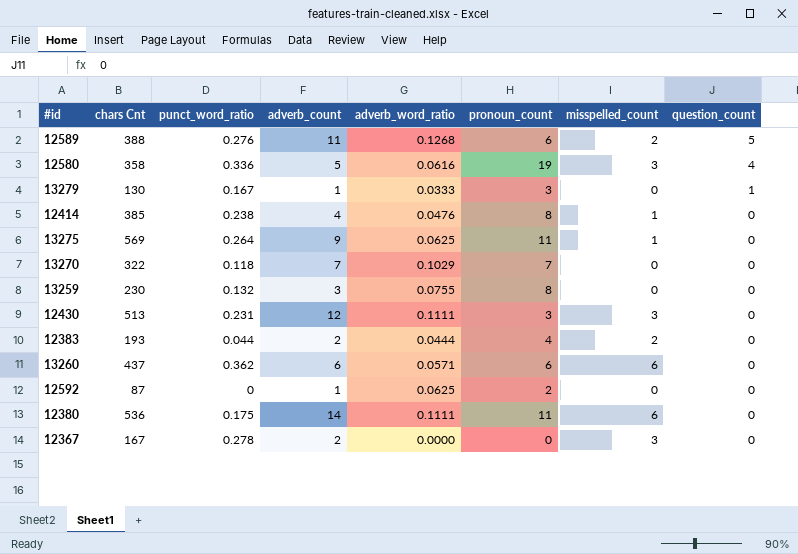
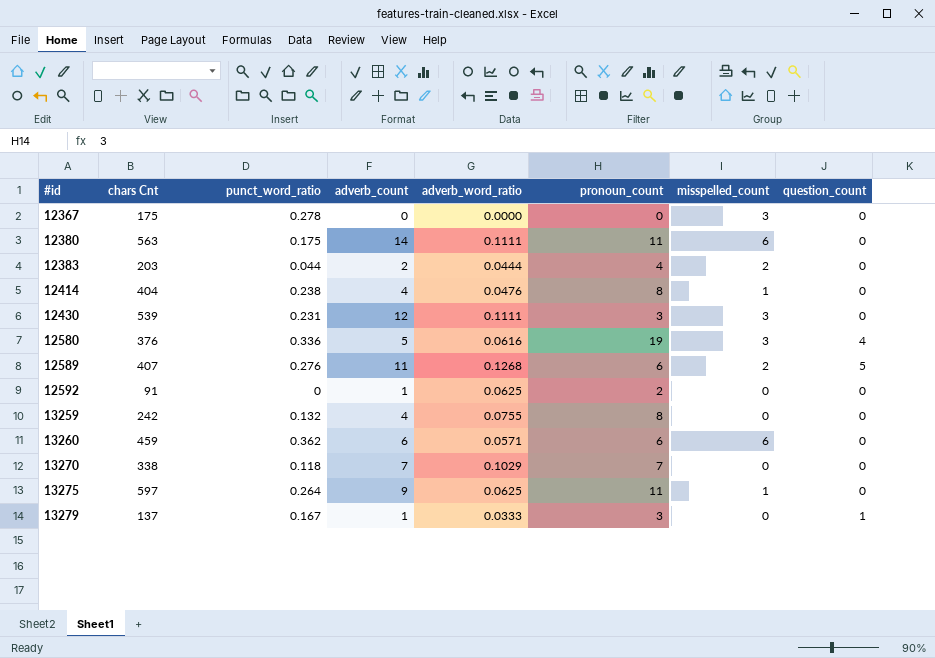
row order: question_count descending -> #id ascending
12367 | chars Cnt: 167 -> 175
12367 | adverb_count: 2 -> 0
12380 | chars Cnt: 536 -> 563
12383 | chars Cnt: 193 -> 203
12414 | chars Cnt: 385 -> 404
12430 | chars Cnt: 513 -> 539
12580 | chars Cnt: 358 -> 376
12589 | chars Cnt: 388 -> 407
12592 | chars Cnt: 87 -> 91
13259 | chars Cnt: 230 -> 242
13259 | adverb_count: 3 -> 4
13260 | chars Cnt: 437 -> 459
13270 | chars Cnt: 322 -> 338
13275 | chars Cnt: 569 -> 597
13279 | chars Cnt: 130 -> 137

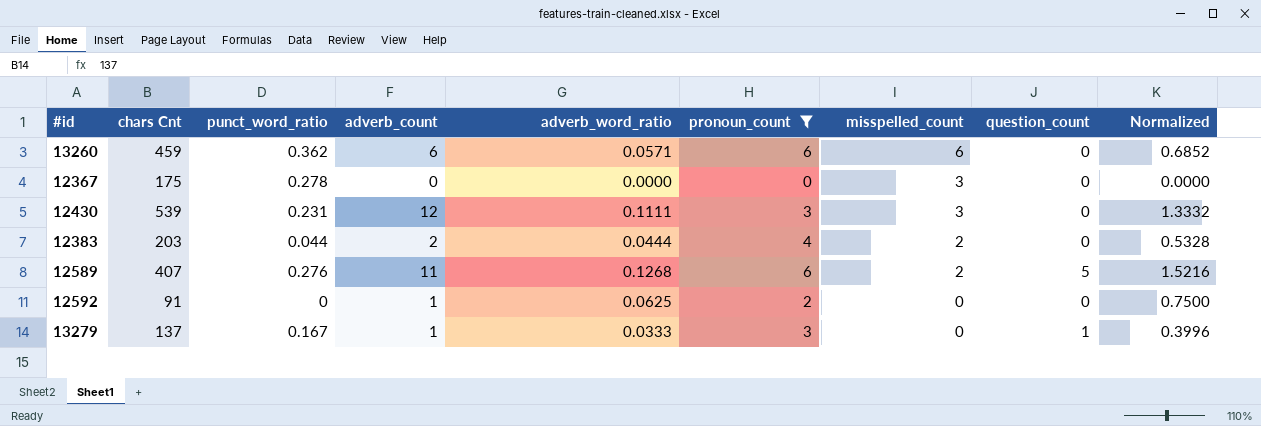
filter: none -> pronoun_count <= 6
row order: #id ascending -> misspelled_count descending
column Normalized | formula: none -> [adverb_word_ratio] * 12

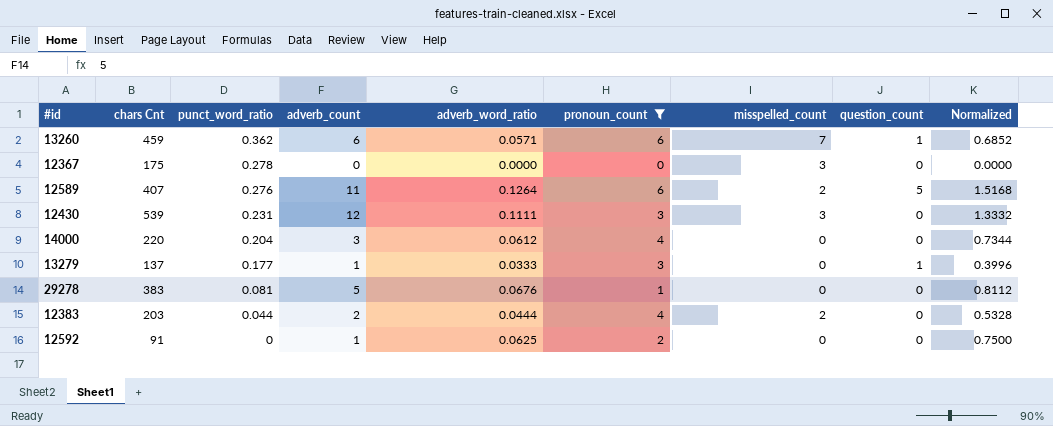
row order: misspelled_count descending -> punct_word_ratio descending
13260 | misspelled_count: 6 -> 7
13260 | question_count: 0 -> 1
12589 | adverb_word_ratio: 0.1268 -> 0.1264
12589 | Normalized: 1.5216 -> 1.5168
row 14000: none -> 220 | 0.204 | 3 | 0.0612 | 4 | 0 | 0 | 0.7344
13279 | punct_word_ratio: 0.167 -> 0.177
row 29278: none -> 383 | 0.081 | 5 | 0.0676 | 1 | 0 | 0 | 0.8112

